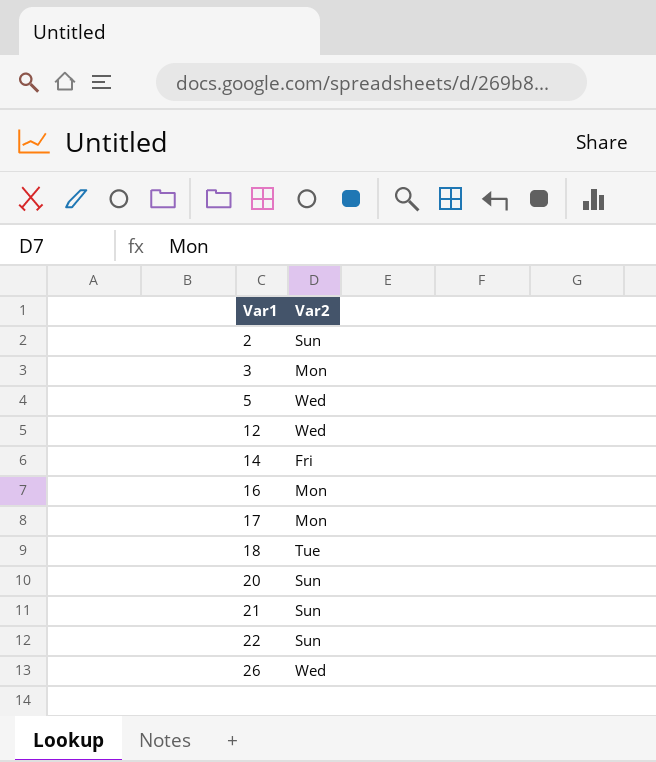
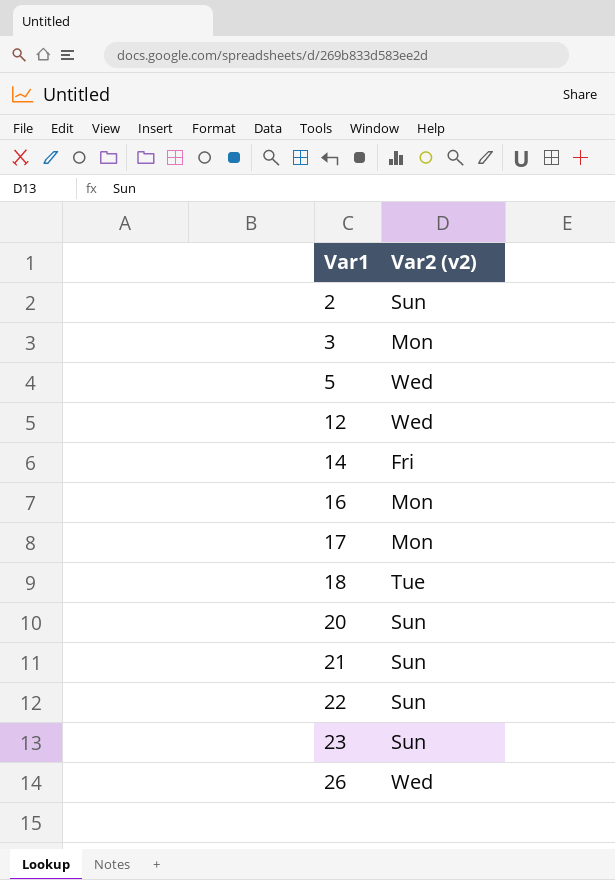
column name: Var2 -> Var2 (v2)
row 23: none -> Sun

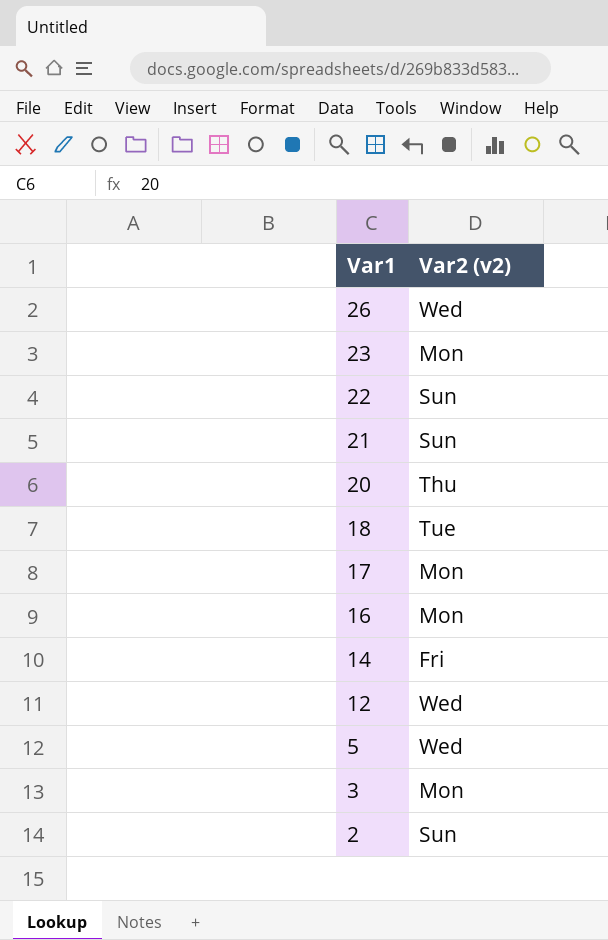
row order: Var1 ascending -> Var1 descending
23 | Var2 (v2): Sun -> Mon
20 | Var2 (v2): Sun -> Thu

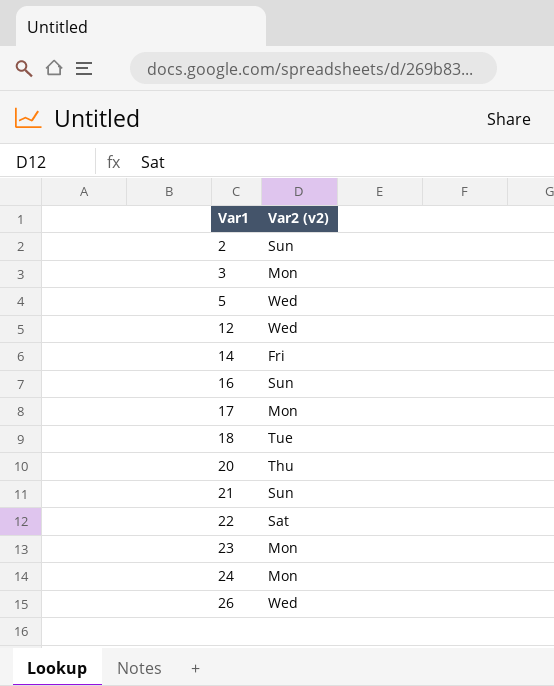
row order: Var1 descending -> Var1 ascending
16 | Var2 (v2): Mon -> Sun
22 | Var2 (v2): Sun -> Sat
row 24: none -> Mon

